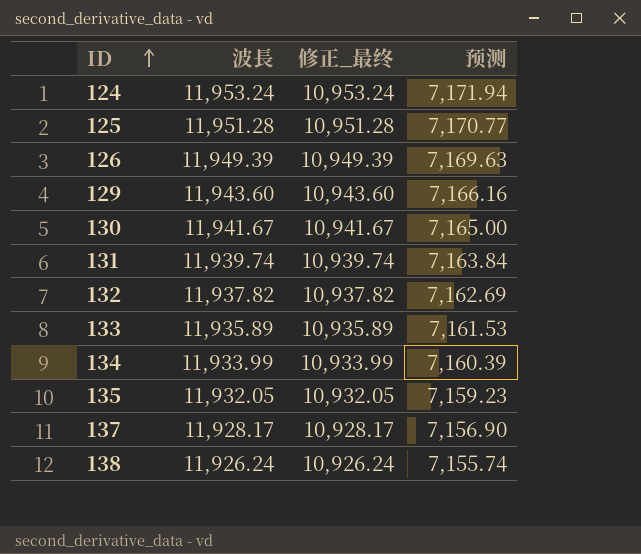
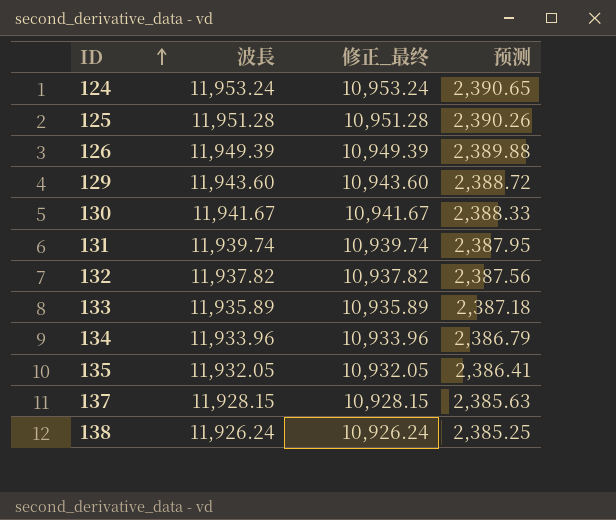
column 预测 | formula: [波長] * 0.6 -> [波長] * 0.2
134 | 波長: 11,933.99 -> 11,933.96
134 | 修正_最终: 10,933.99 -> 10,933.96
137 | 波長: 11,928.17 -> 11,928.15
137 | 修正_最终: 10,928.17 -> 10,928.15

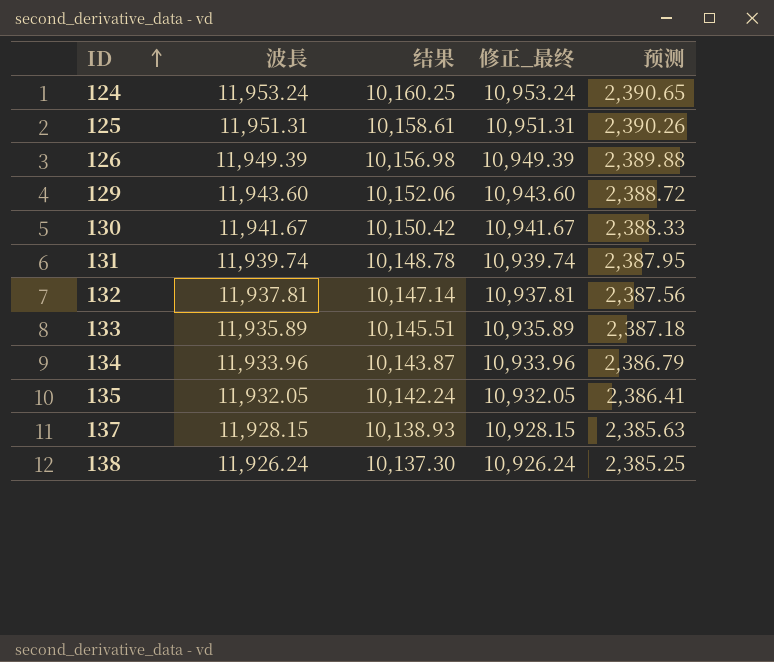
column 结果 | formula: none -> [波長] * 0.85
125 | 波長: 11,951.28 -> 11,951.31
125 | 修正_最终: 10,951.28 -> 10,951.31
132 | 波長: 11,937.82 -> 11,937.81
132 | 修正_最终: 10,937.82 -> 10,937.81

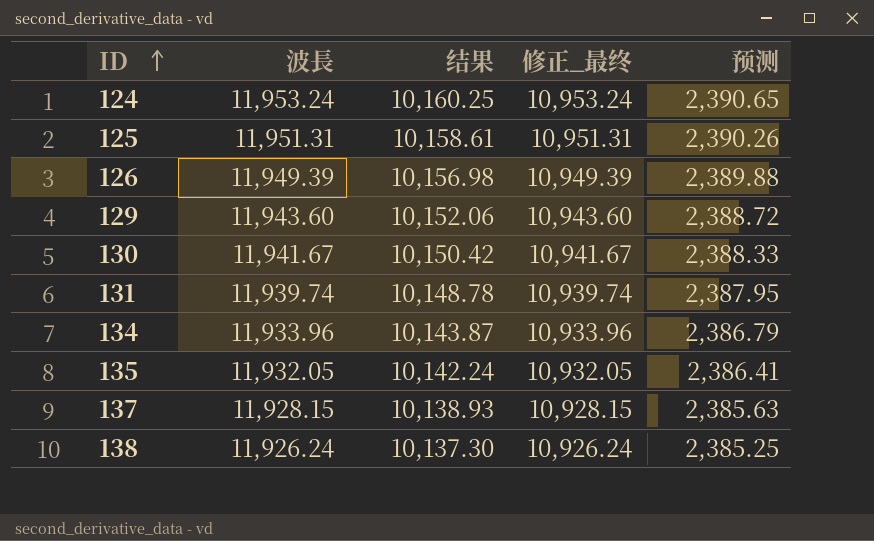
row 132: 11,937.81 | 10,147.14 | 10,937.81 | 2,387.56 -> none
row 133: 11,935.89 | 10,145.51 | 10,935.89 | 2,387.18 -> none

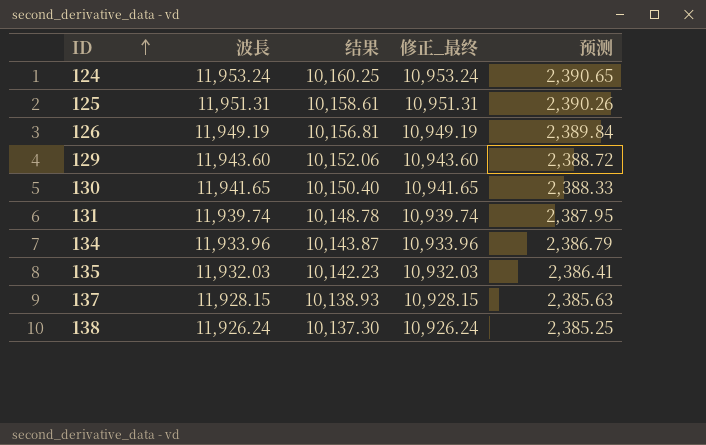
126 | 波長: 11,949.39 -> 11,949.19
126 | 结果: 10,156.98 -> 10,156.81
126 | 修正_最终: 10,949.39 -> 10,949.19
126 | 预测: 2,389.88 -> 2,389.84
130 | 波長: 11,941.67 -> 11,941.65
130 | 结果: 10,150.42 -> 10,150.40
130 | 修正_最终: 10,941.67 -> 10,941.65
135 | 波長: 11,932.05 -> 11,932.03
135 | 结果: 10,142.24 -> 10,142.23
135 | 修正_最终: 10,932.05 -> 10,932.03

